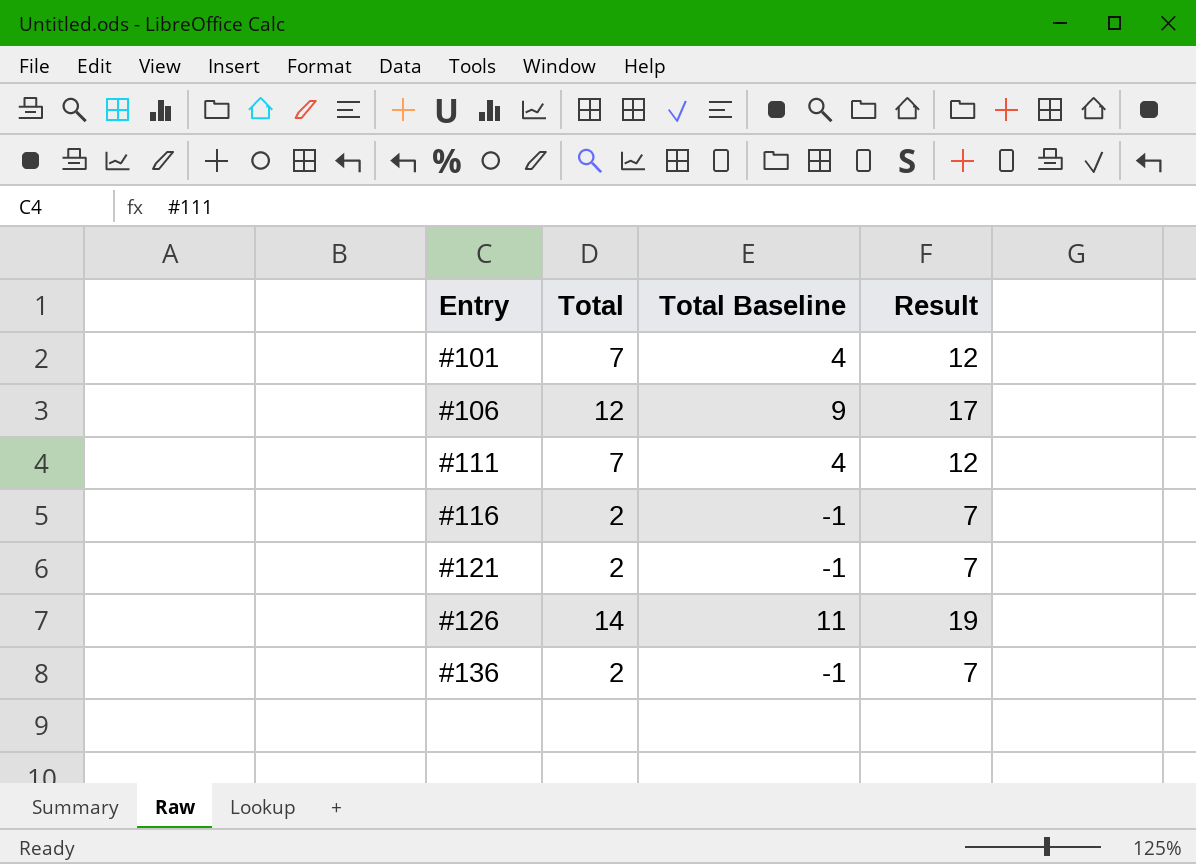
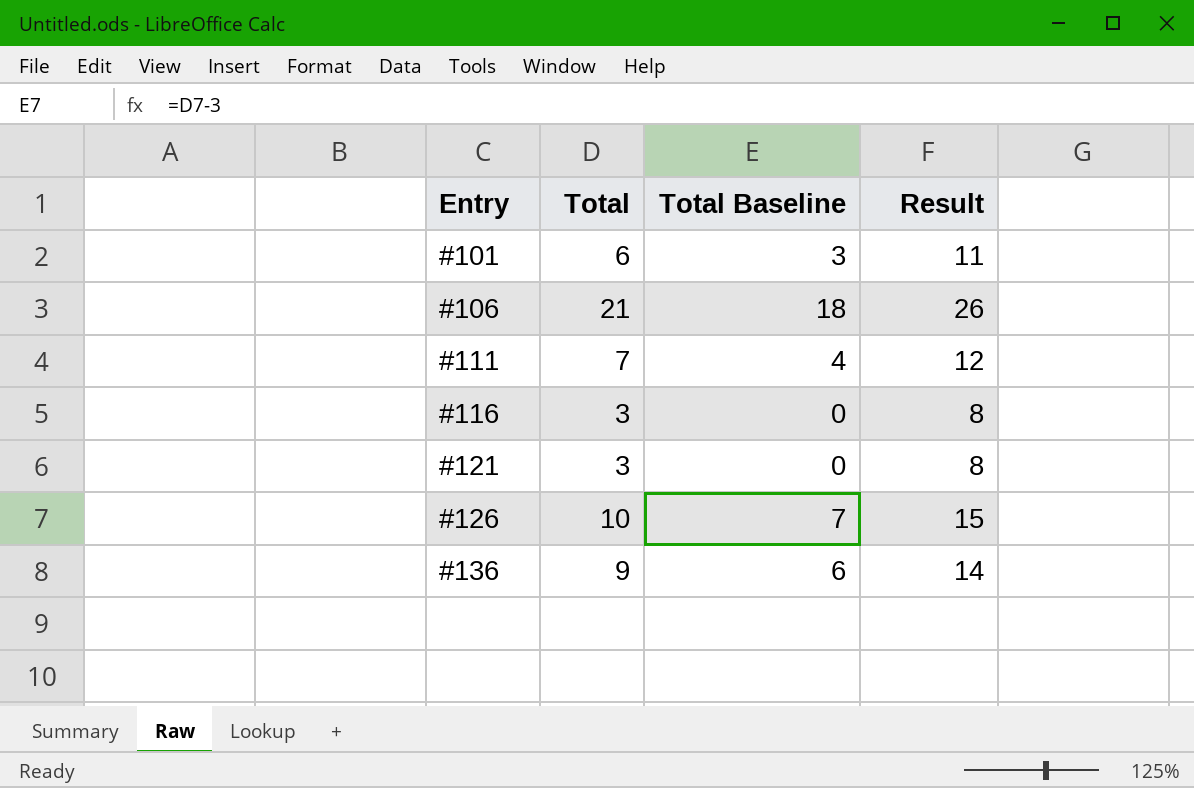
#101 | Total: 7 -> 6
#101 | Total Baseline: 4 -> 3
#101 | Result: 12 -> 11
#106 | Total: 12 -> 21
#106 | Total Baseline: 9 -> 18
#106 | Result: 17 -> 26
#116 | Total: 2 -> 3
#116 | Total Baseline: -1 -> 0
#116 | Result: 7 -> 8
#121 | Total: 2 -> 3
#121 | Total Baseline: -1 -> 0
#121 | Result: 7 -> 8
#126 | Total: 14 -> 10
#126 | Total Baseline: 11 -> 7
#126 | Result: 19 -> 15
#136 | Total: 2 -> 9
#136 | Total Baseline: -1 -> 6
#136 | Result: 7 -> 14

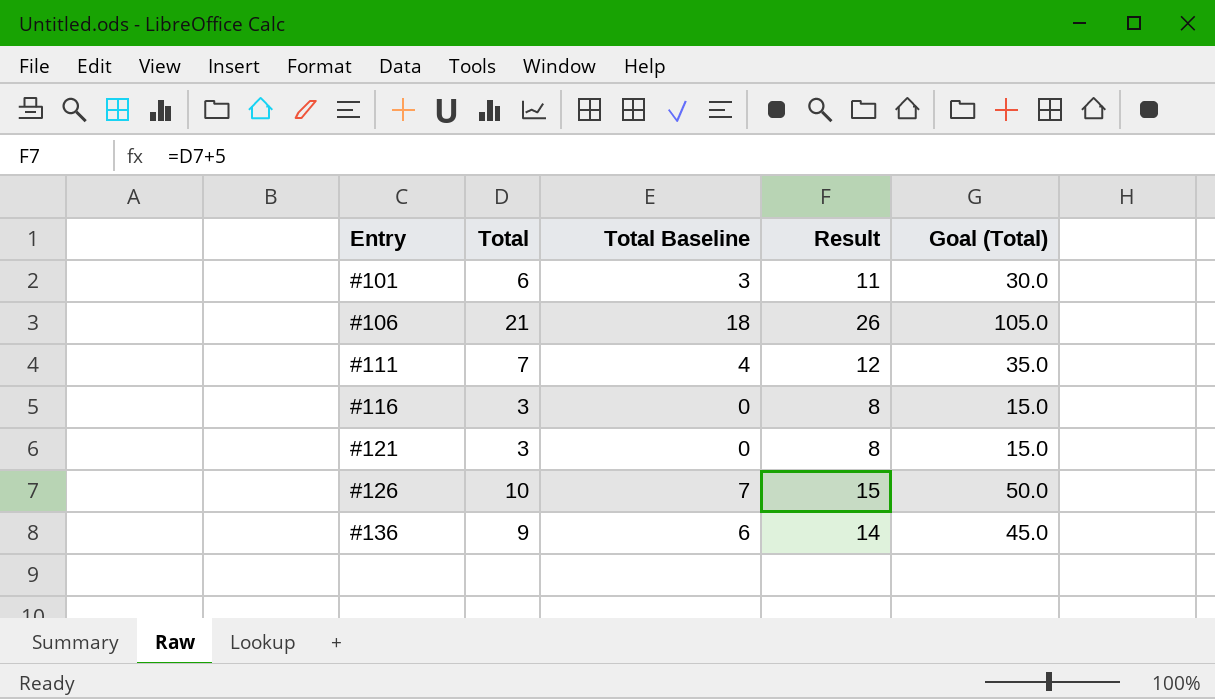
column Goal (Total) | formula: none -> [Total] * 5

